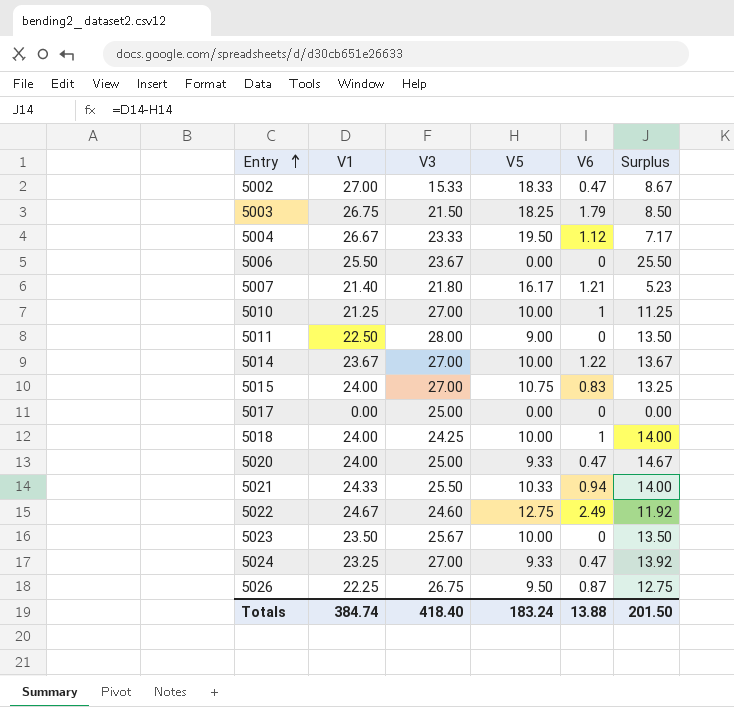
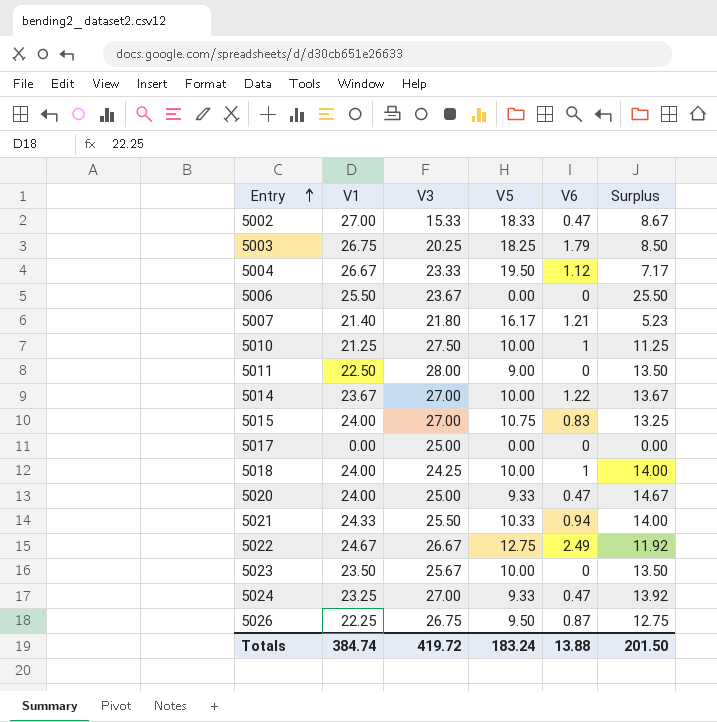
5003 | V3: 21.50 -> 20.25
5010 | V3: 27.00 -> 27.50
5022 | V3: 24.60 -> 26.67
Totals | V3: 418.40 -> 419.72

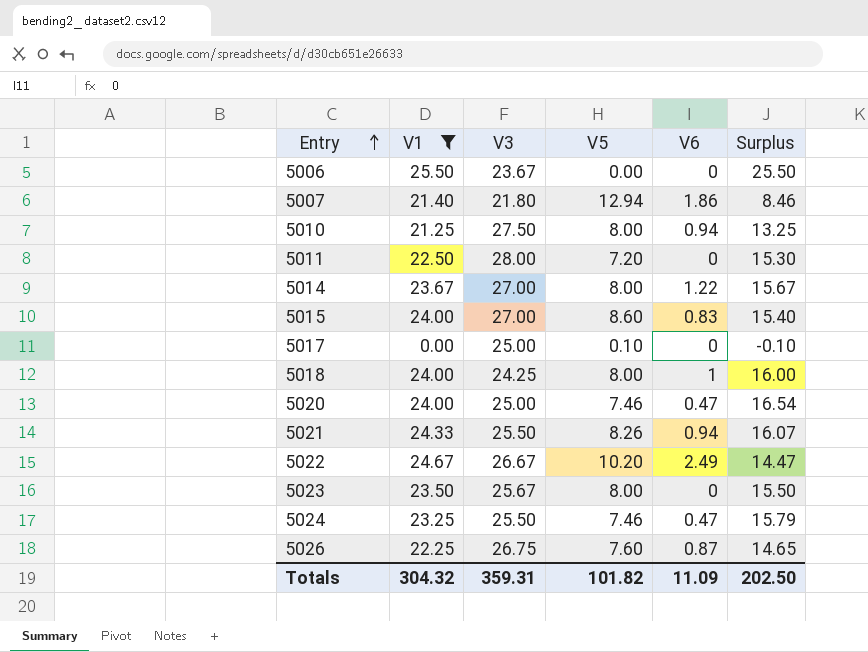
filter: none -> V1 <= 25.50
5007 | V5: 16.17 -> 12.94
5007 | V6: 1.21 -> 1.86
5007 | Surplus: 5.23 -> 8.46
5010 | V5: 10.00 -> 8.00
5010 | V6: 1 -> 0.94
5010 | Surplus: 11.25 -> 13.25
5011 | V5: 9.00 -> 7.20
5011 | Surplus: 13.50 -> 15.30
5014 | V5: 10.00 -> 8.00
5014 | Surplus: 13.67 -> 15.67
5015 | V5: 10.75 -> 8.60
5015 | Surplus: 13.25 -> 15.40
5017 | V5: 0.00 -> 0.10
5017 | Surplus: 0.00 -> -0.10
5018 | V5: 10.00 -> 8.00
5018 | Surplus: 14.00 -> 16.00
5020 | V5: 9.33 -> 7.46
5020 | Surplus: 14.67 -> 16.54
5021 | V5: 10.33 -> 8.26
5021 | Surplus: 14.00 -> 16.07
5022 | V5: 12.75 -> 10.20
5022 | Surplus: 11.92 -> 14.47
5023 | V5: 10.00 -> 8.00
5023 | Surplus: 13.50 -> 15.50
5024 | V3: 27.00 -> 25.50
5024 | V5: 9.33 -> 7.46
5024 | Surplus: 13.92 -> 15.79
5026 | V5: 9.50 -> 7.60
5026 | Surplus: 12.75 -> 14.65
Totals | V1: 384.74 -> 304.32
Totals | V3: 419.72 -> 359.31
Totals | V5: 183.24 -> 101.82
Totals | V6: 13.88 -> 11.09
Totals | Surplus: 201.50 -> 202.50

